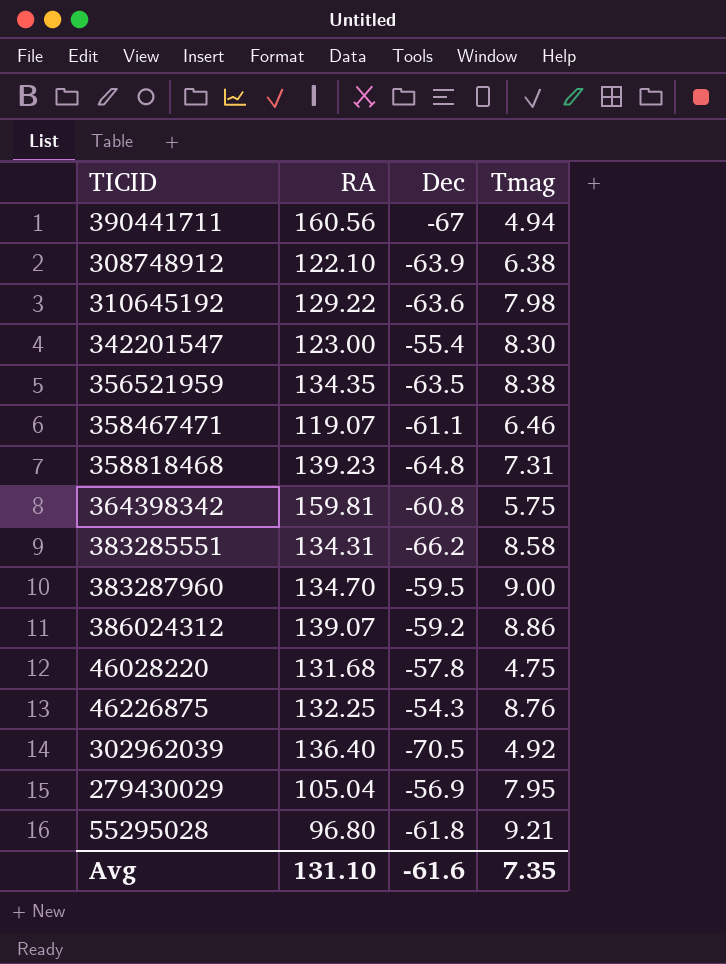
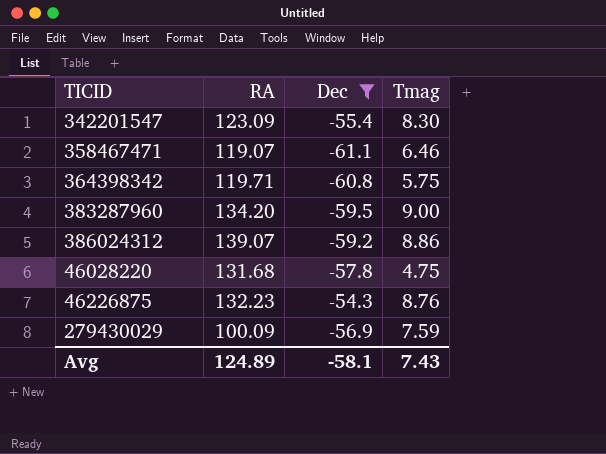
filter: none -> Dec >= -61.1
342201547 | RA: 123.00 -> 123.09
364398342 | RA: 159.81 -> 119.71
383287960 | RA: 134.70 -> 134.20
46226875 | RA: 132.25 -> 132.23
279430029 | RA: 105.04 -> 100.09
279430029 | Tmag: 7.95 -> 7.59
Avg | RA: 131.10 -> 124.89
Avg | Dec: -61.6 -> -58.1
Avg | Tmag: 7.35 -> 7.43

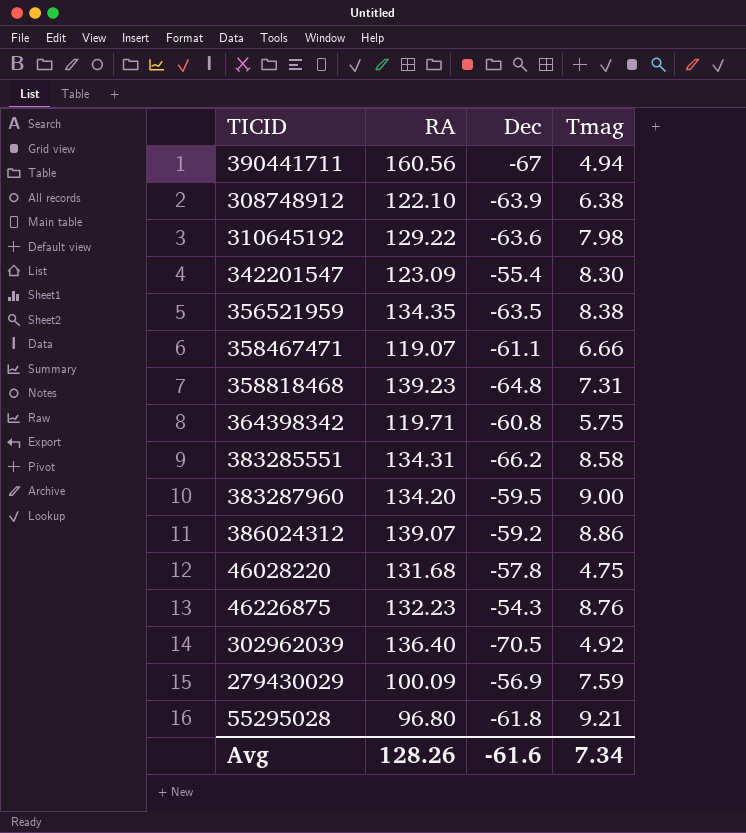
filter: Dec >= -61.1 -> none
358467471 | Tmag: 6.46 -> 6.66
Avg | RA: 124.89 -> 128.26
Avg | Dec: -58.1 -> -61.6
Avg | Tmag: 7.43 -> 7.34

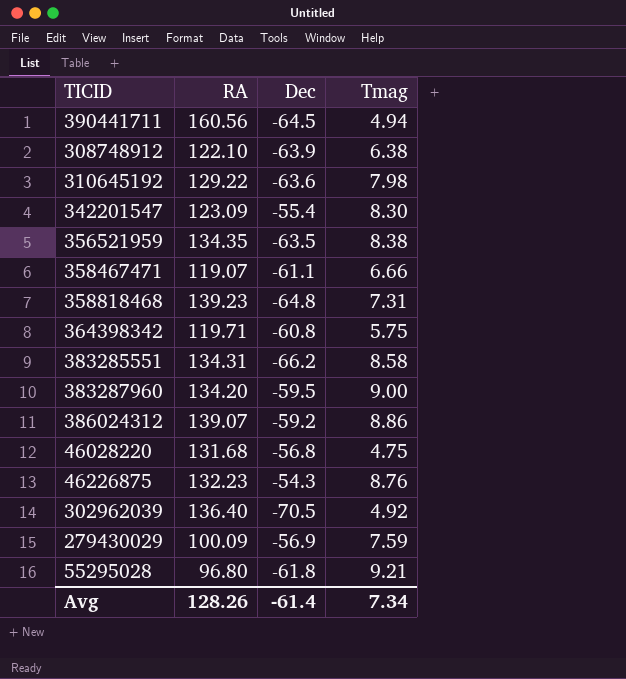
390441711 | Dec: -67 -> -64.5
46028220 | Dec: -57.8 -> -56.8
Avg | Dec: -61.6 -> -61.4

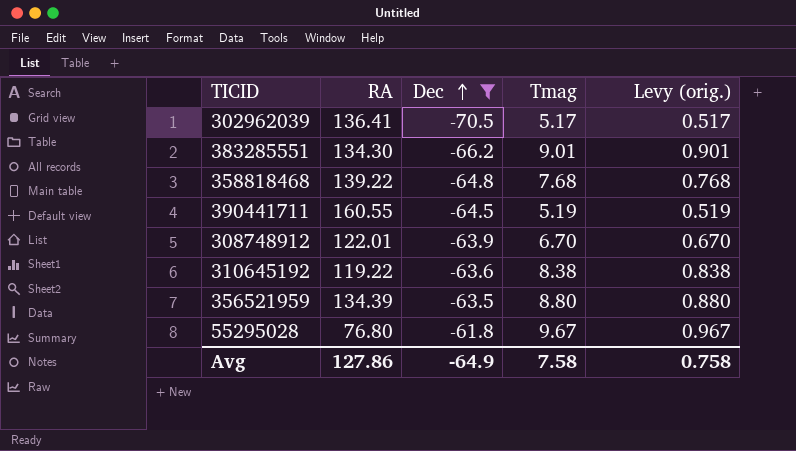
filter: none -> Dec <= -61.8
row order: none -> Dec ascending
column Levy (orig.) | formula: none -> [Tmag] * 0.1
302962039 | RA: 136.40 -> 136.41
302962039 | Tmag: 4.92 -> 5.17
383285551 | RA: 134.31 -> 134.30
383285551 | Tmag: 8.58 -> 9.01
358818468 | RA: 139.23 -> 139.22
358818468 | Tmag: 7.31 -> 7.68
390441711 | RA: 160.56 -> 160.55
390441711 | Tmag: 4.94 -> 5.19
308748912 | RA: 122.10 -> 122.01
308748912 | Tmag: 6.38 -> 6.70
310645192 | RA: 129.22 -> 119.22
310645192 | Tmag: 7.98 -> 8.38
356521959 | RA: 134.35 -> 134.39
356521959 | Tmag: 8.38 -> 8.80
55295028 | RA: 96.80 -> 76.80
55295028 | Tmag: 9.21 -> 9.67
Avg | RA: 128.26 -> 127.86
Avg | Dec: -61.4 -> -64.9
Avg | Tmag: 7.34 -> 7.58

